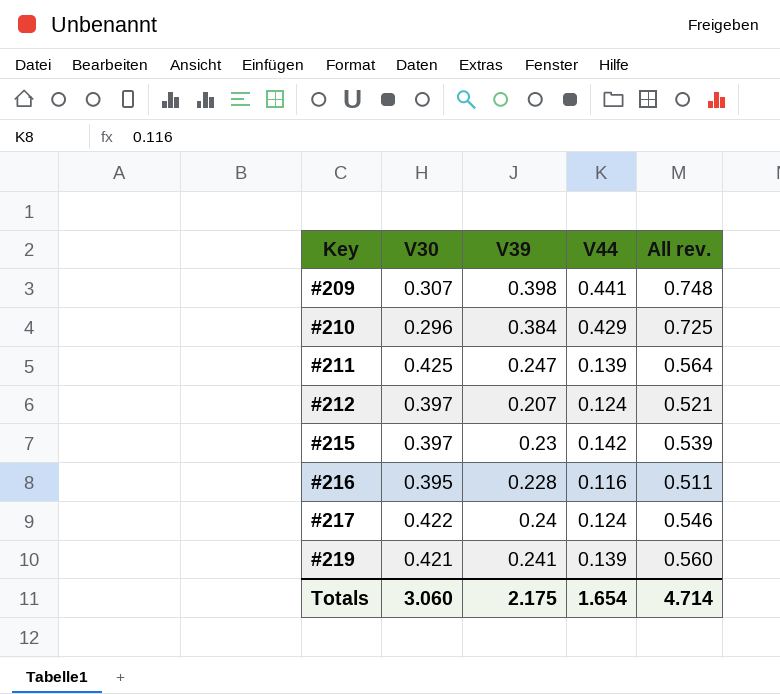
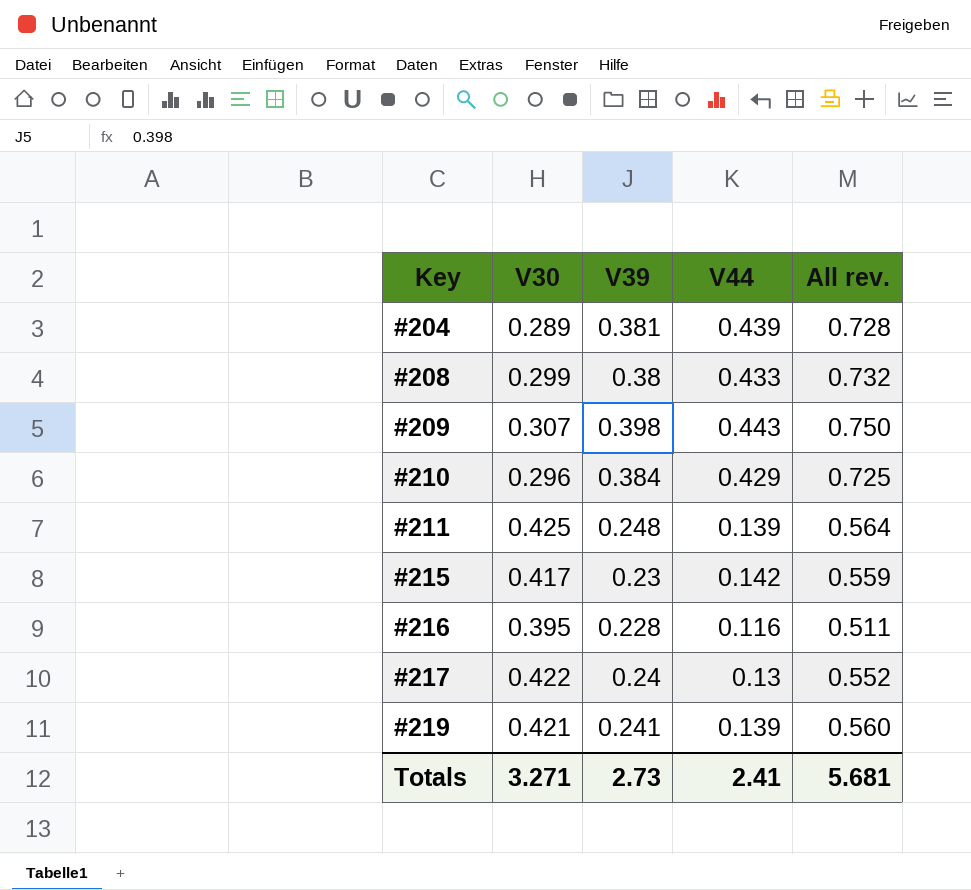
row #212: 0.397 | 0.207 | 0.124 | 0.521 -> none
row #204: none -> 0.289 | 0.381 | 0.439 | 0.728
row #208: none -> 0.299 | 0.38 | 0.433 | 0.732
#209 | V44: 0.441 -> 0.443
#209 | All rev.: 0.748 -> 0.750
#211 | V39: 0.247 -> 0.248
#215 | V30: 0.397 -> 0.417
#215 | All rev.: 0.539 -> 0.559
#217 | V44: 0.124 -> 0.13
#217 | All rev.: 0.546 -> 0.552
Totals | V30: 3.060 -> 3.271
Totals | V39: 2.175 -> 2.73
Totals | V44: 1.654 -> 2.41
Totals | All rev.: 4.714 -> 5.681

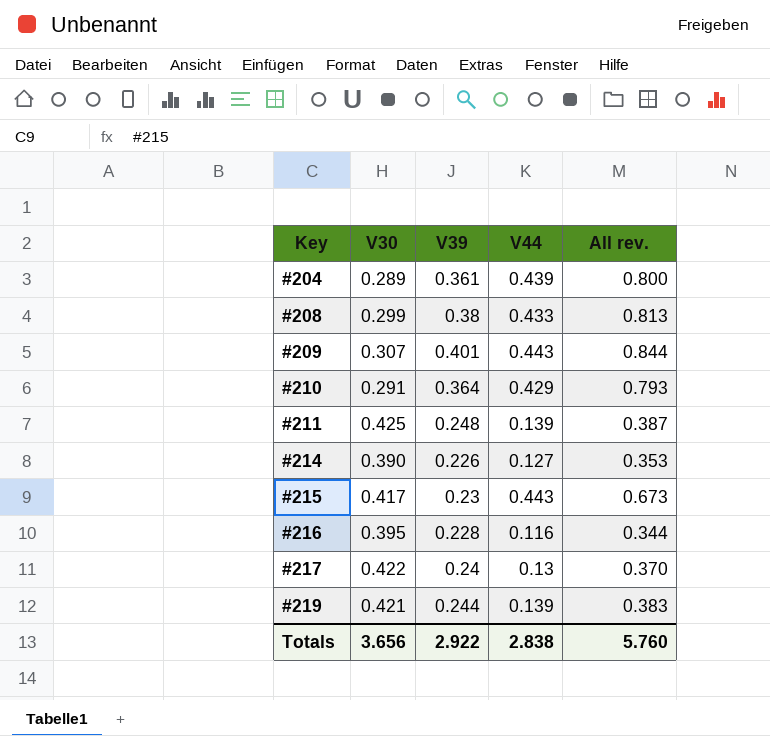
column All rev. | formula: [V30] + [V44] -> [V39] + [V44]
#204 | V39: 0.381 -> 0.361
#209 | V39: 0.398 -> 0.401
#210 | V30: 0.296 -> 0.291
#210 | V39: 0.384 -> 0.364
row #214: none -> 0.390 | 0.226 | 0.127 | 0.353
#215 | V44: 0.142 -> 0.443
#219 | V39: 0.241 -> 0.244
Totals | V30: 3.271 -> 3.656
Totals | V39: 2.73 -> 2.922
Totals | V44: 2.41 -> 2.838
Totals | All rev.: 5.681 -> 5.760

